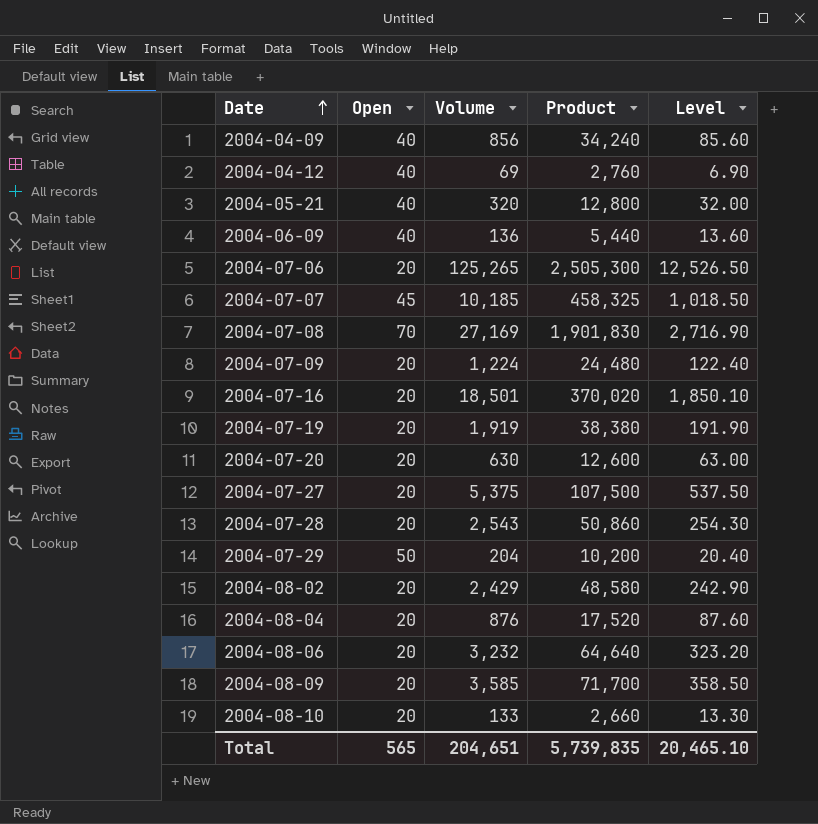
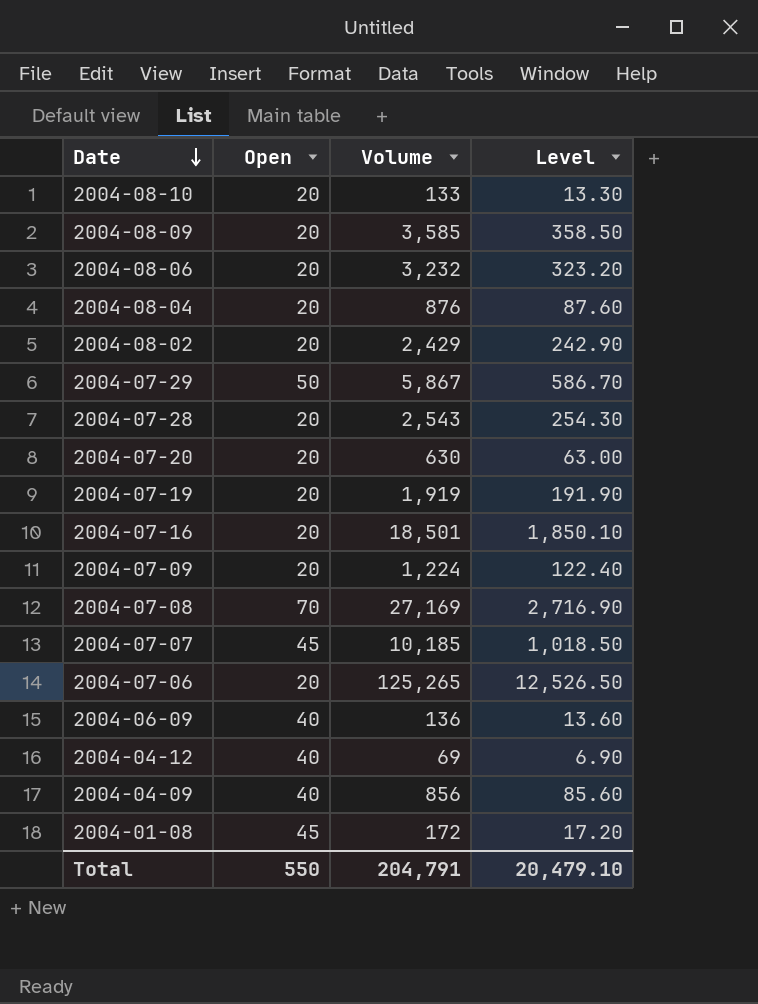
row order: Date ascending -> Date descending
column Product | formula: [Open] * [Volume] -> none
row 2004-05-21: 40 | 320 | 12,800 | 32.00 -> none
row 2004-07-27: 20 | 5,375 | 107,500 | 537.50 -> none
2004-07-29 | Volume: 204 -> 5,867
2004-07-29 | Level: 20.40 -> 586.70
row 2004-01-08: none -> 45 | 172 | 17.20
Total | Open: 565 -> 550
Total | Volume: 204,651 -> 204,791
Total | Level: 20,465.10 -> 20,479.10

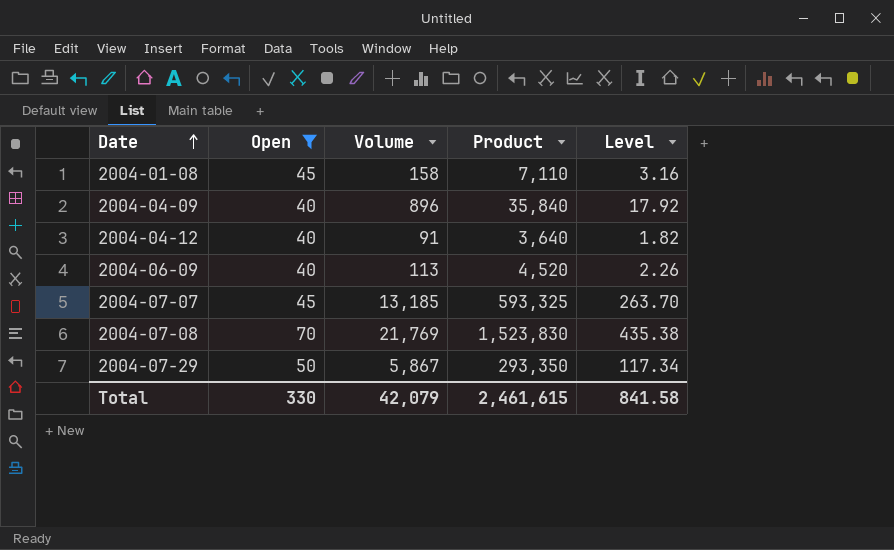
filter: none -> Open != 20
row order: Date descending -> Date ascending
column Product | formula: none -> [Open] * [Volume]
column Level | formula: [Volume] * 0.1 -> [Volume] * 0.02
2004-01-08 | Volume: 172 -> 158
2004-04-09 | Volume: 856 -> 896
2004-04-12 | Volume: 69 -> 91
2004-06-09 | Volume: 136 -> 113
2004-07-07 | Volume: 10,185 -> 13,185
2004-07-08 | Volume: 27,169 -> 21,769
Total | Open: 550 -> 330
Total | Volume: 204,791 -> 42,079
Total | Level: 20,479.10 -> 841.58

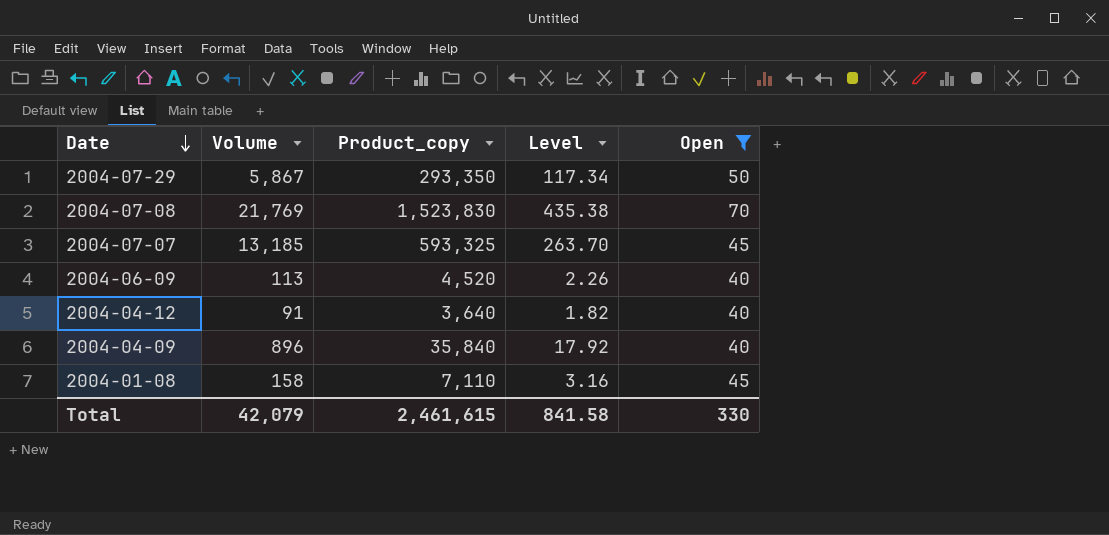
row order: Date ascending -> Date descending
column name: Product -> Product_copy
column Open | position: 2 -> 5

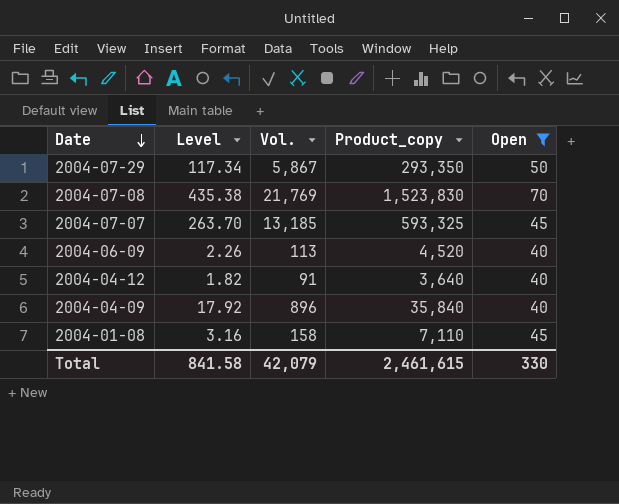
column Level | position: 4 -> 2
column name: Volume -> Vol.

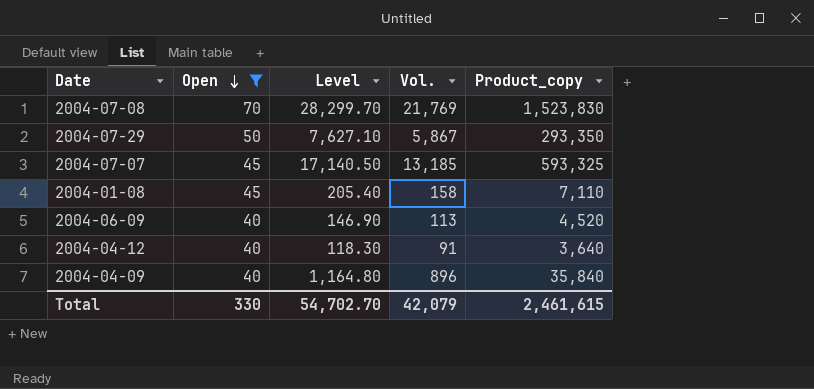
row order: Date descending -> Open descending
column Open | position: 5 -> 2
column Level | formula: [Vol.] * 0.02 -> [Vol.] * 1.3
Total | Level: 841.58 -> 54,702.70

